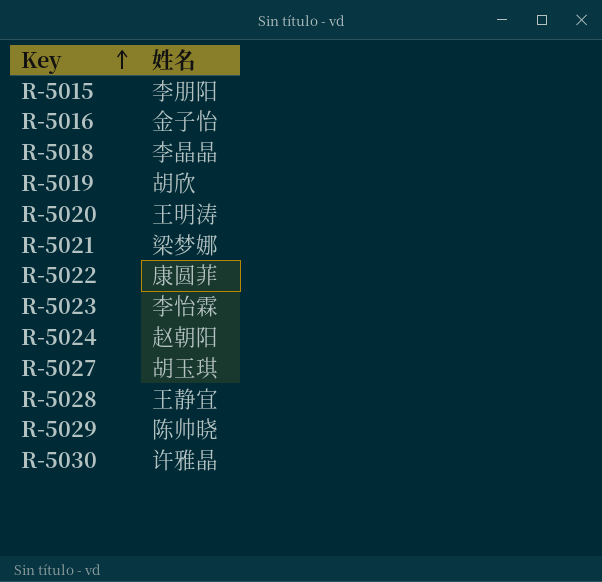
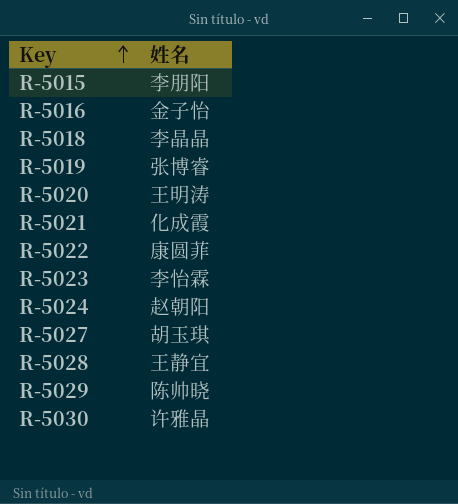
R-5019 | 姓名: 胡欣 -> 张博睿
R-5021 | 姓名: 梁梦娜 -> 化成霞

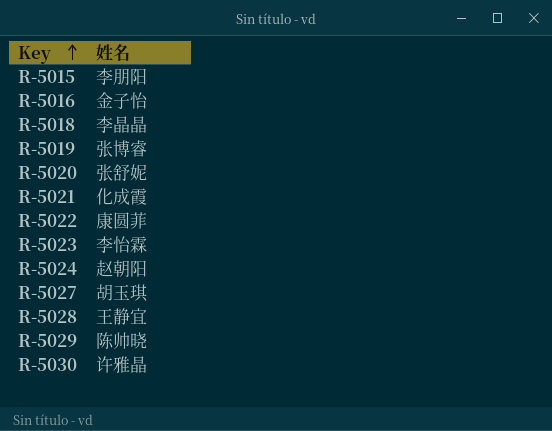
R-5020 | 姓名: 王明涛 -> 张舒妮

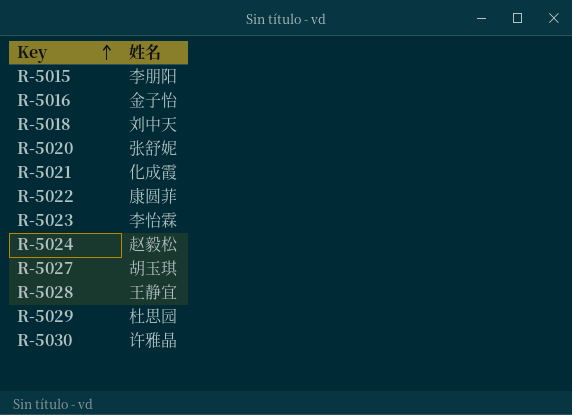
row R-5019: 张博睿 -> none
R-5018 | 姓名: 李晶晶 -> 刘中天
R-5024 | 姓名: 赵朝阳 -> 赵毅松
R-5029 | 姓名: 陈帅晓 -> 杜思园

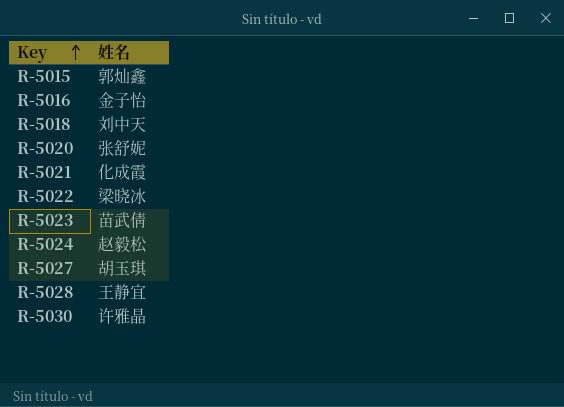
row R-5029: 杜思园 -> none
R-5015 | 姓名: 李朋阳 -> 郭灿鑫
R-5022 | 姓名: 康圆菲 -> 梁晓冰
R-5023 | 姓名: 李怡霖 -> 苗武倩

